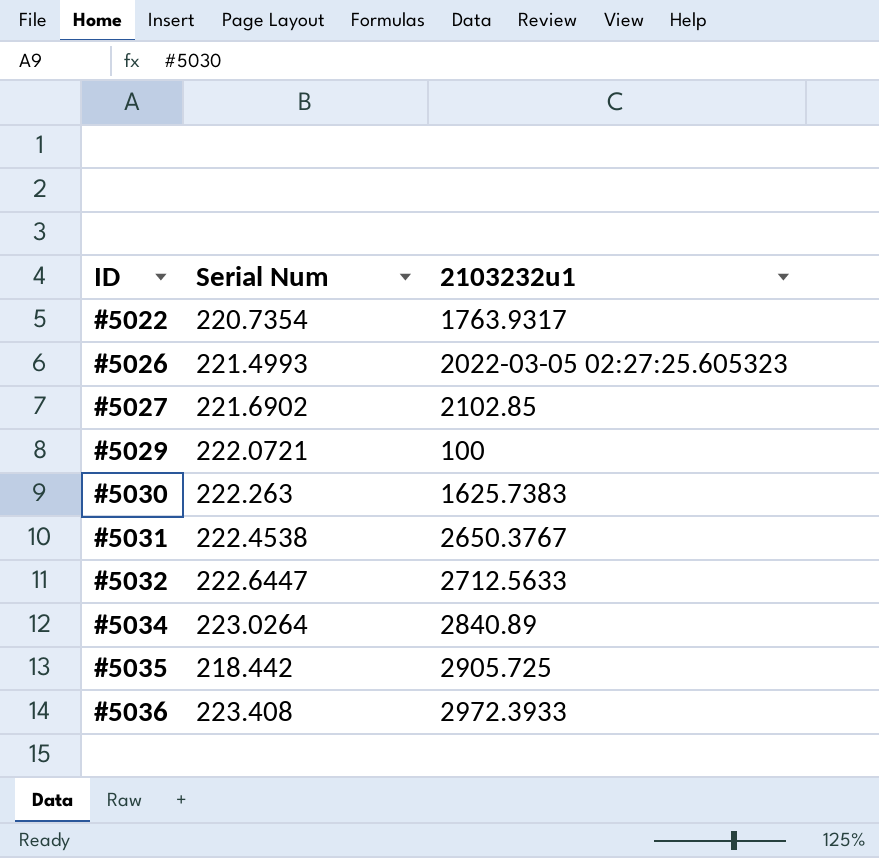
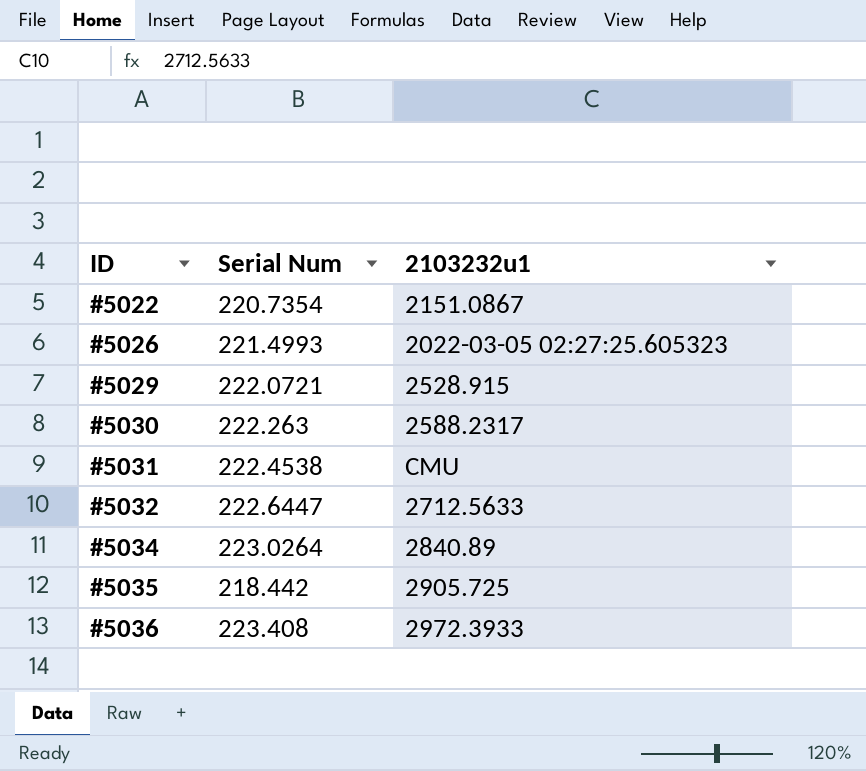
row #5027: 221.6902 | 2102.85 -> none
#5022 | 2103232u1: 1763.9317 -> 2151.0867
#5029 | 2103232u1: 100 -> 2528.915
#5030 | 2103232u1: 1625.7383 -> 2588.2317
#5031 | 2103232u1: 2650.3767 -> CMU

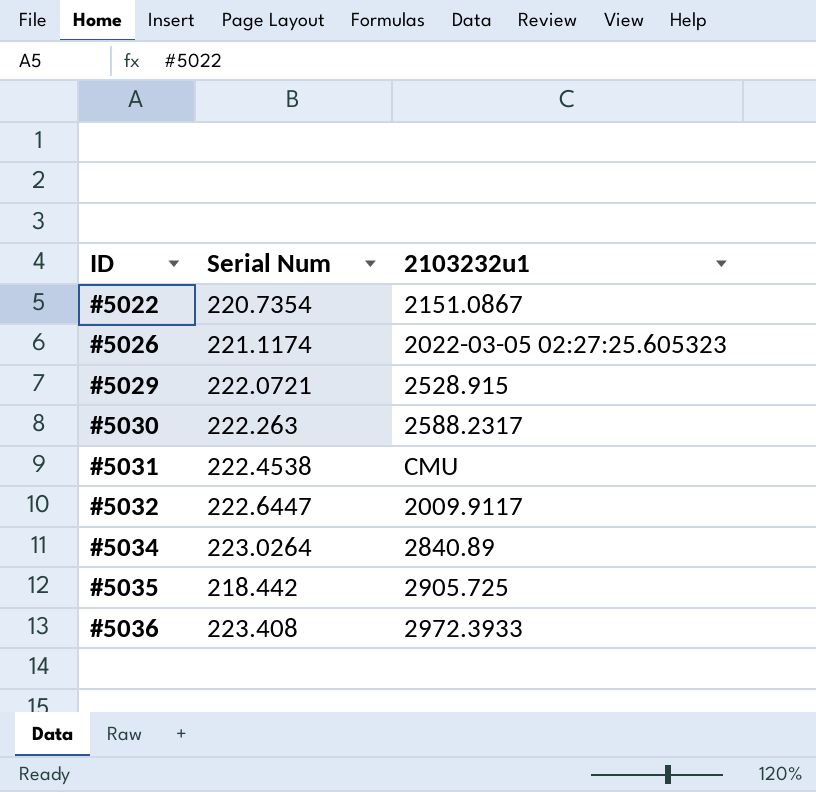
#5026 | Serial Num: 221.4993 -> 221.1174
#5032 | 2103232u1: 2712.5633 -> 2009.9117

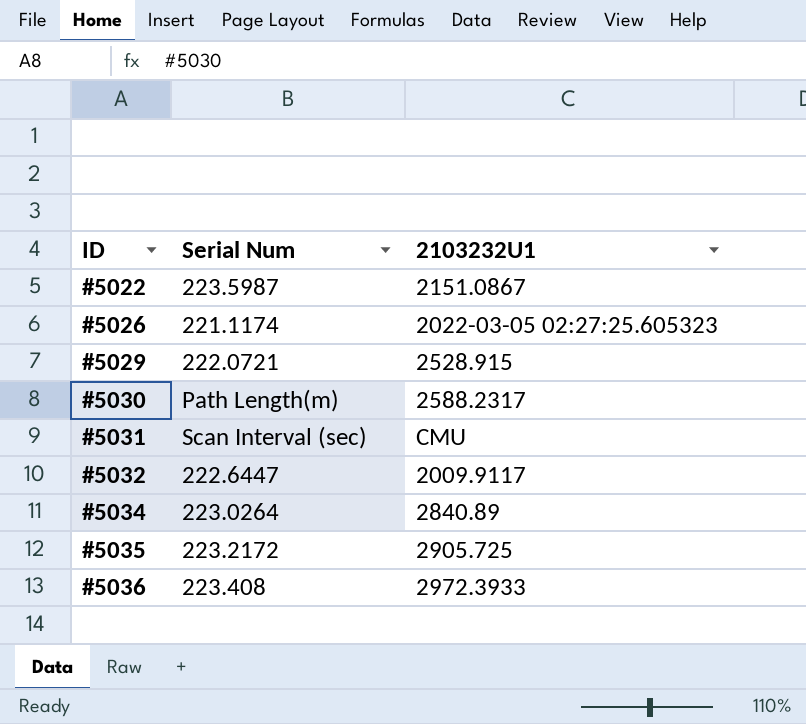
column name: 2103232u1 -> 2103232U1
#5022 | Serial Num: 220.7354 -> 223.5987
#5030 | Serial Num: 222.263 -> Path Length(m)
#5031 | Serial Num: 222.4538 -> Scan Interval (sec)
#5035 | Serial Num: 218.442 -> 223.2172

